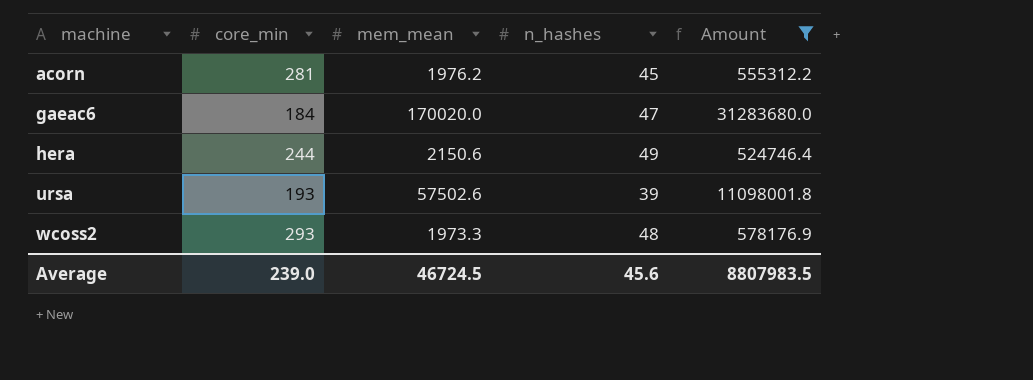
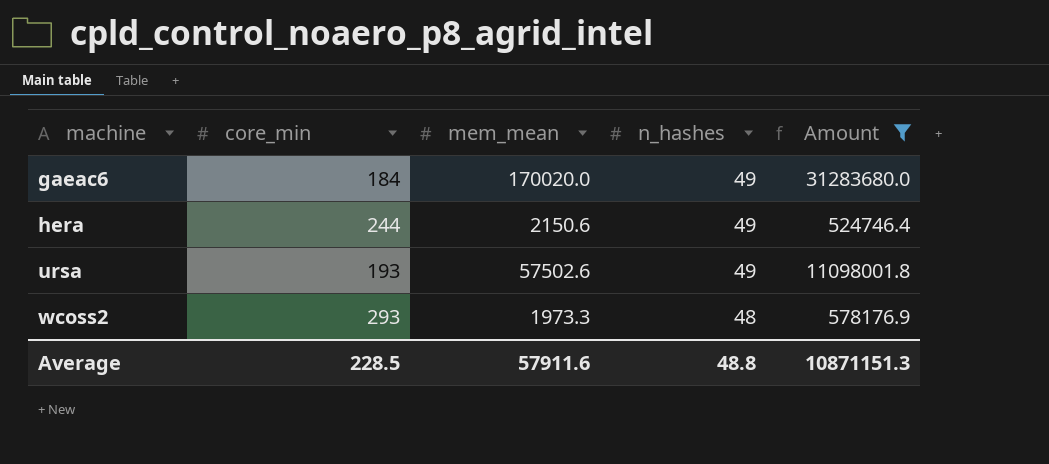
row acorn: 281 | 1976.2 | 45 | 555312.2 -> none
gaeac6 | n_hashes: 47 -> 49
ursa | n_hashes: 39 -> 49
Average | core_min: 239.0 -> 228.5
Average | mem_mean: 46724.5 -> 57911.6
Average | n_hashes: 45.6 -> 48.8
Average | Amount: 8807983.5 -> 10871151.3

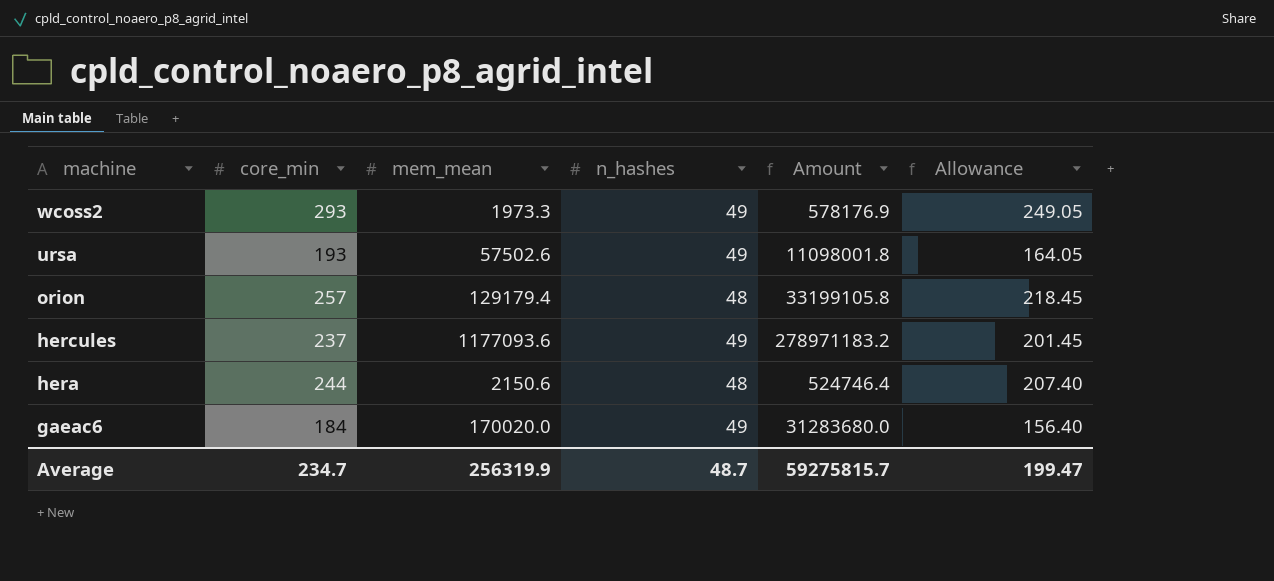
filter: Amount <= 31283680.0 -> none
row order: machine ascending -> machine descending
column Allowance | formula: none -> [core_min] * 0.85
wcoss2 | n_hashes: 48 -> 49
hera | n_hashes: 49 -> 48
Average | core_min: 228.5 -> 234.7
Average | mem_mean: 57911.6 -> 256319.9
Average | n_hashes: 48.8 -> 48.7
Average | Amount: 10871151.3 -> 59275815.7

